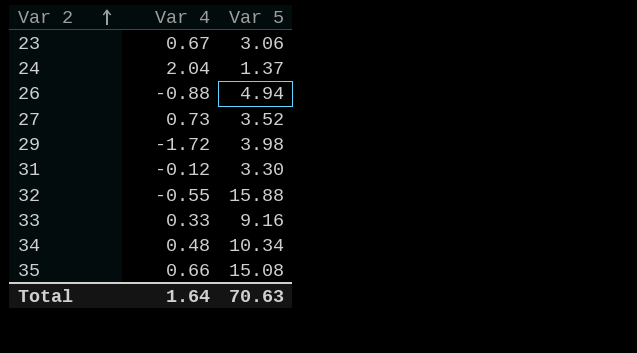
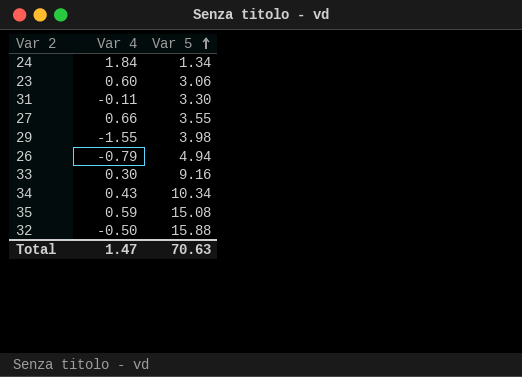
row order: Var 2 ascending -> Var 5 ascending
24 | Var 4: 2.04 -> 1.84
24 | Var 5: 1.37 -> 1.34
23 | Var 4: 0.67 -> 0.60
31 | Var 4: -0.12 -> -0.11
27 | Var 4: 0.73 -> 0.66
27 | Var 5: 3.52 -> 3.55
29 | Var 4: -1.72 -> -1.55
26 | Var 4: -0.88 -> -0.79
33 | Var 4: 0.33 -> 0.30
34 | Var 4: 0.48 -> 0.43
35 | Var 4: 0.66 -> 0.59
32 | Var 4: -0.55 -> -0.50
Total | Var 4: 1.64 -> 1.47

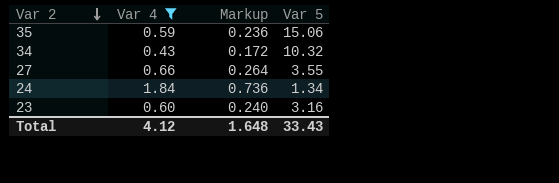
filter: none -> Var 4 >= 0.43
row order: Var 5 ascending -> Var 2 descending
column Markup | formula: none -> [Var 4] * 0.4
35 | Var 5: 15.08 -> 15.06
34 | Var 5: 10.34 -> 10.32
23 | Var 5: 3.06 -> 3.16
Total | Var 4: 1.47 -> 4.12
Total | Var 5: 70.63 -> 33.43

